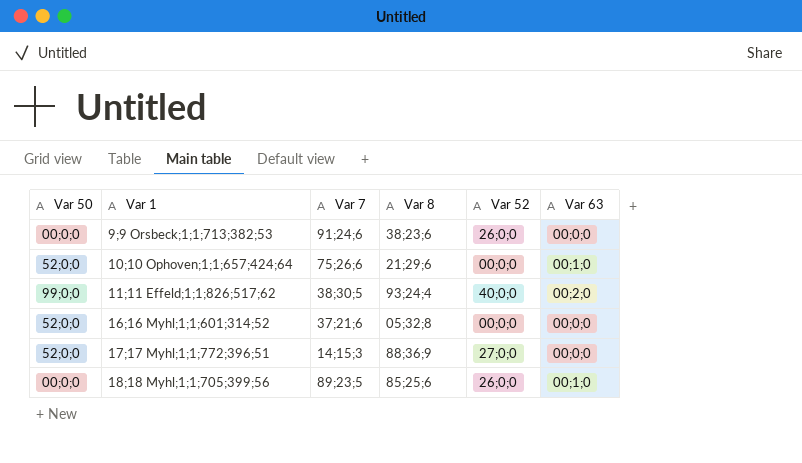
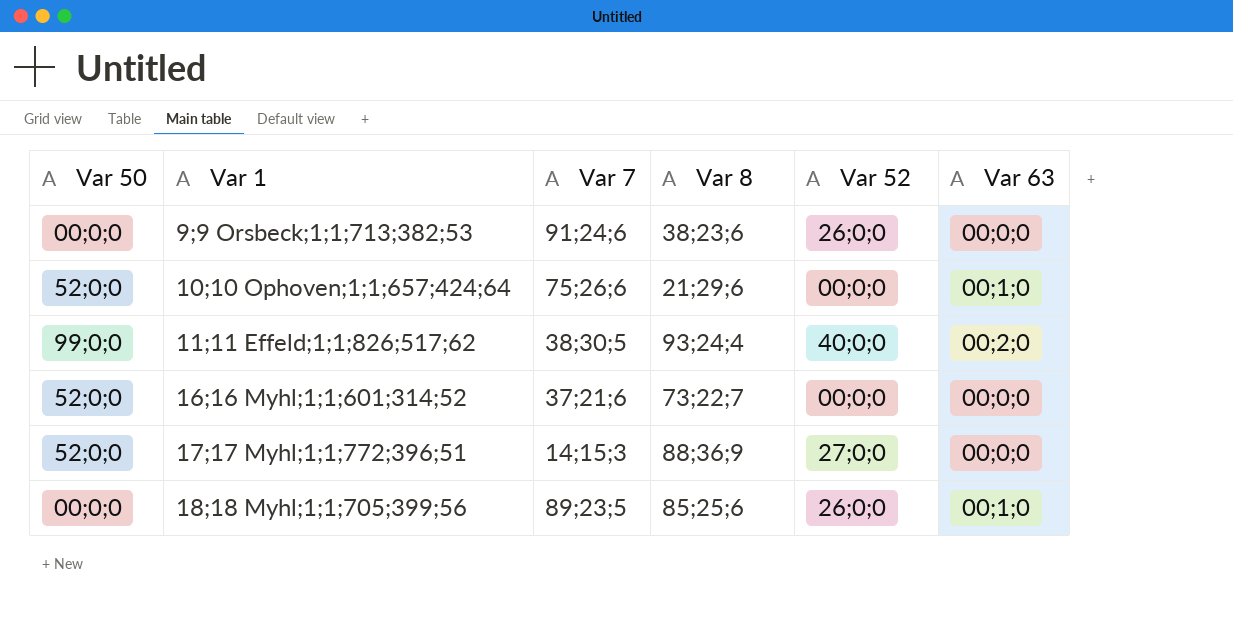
16;16 Myhl;1;1;601;314;52 | Var 8: 05;32;8 -> 73;22;7

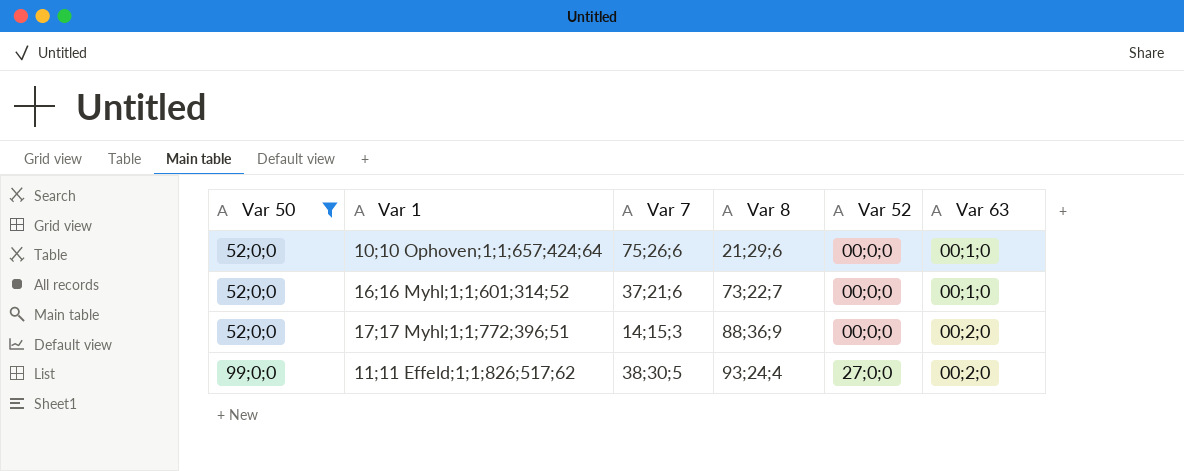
filter: none -> Var 50 != 00;0;0
row order: Var 1 ascending -> Var 50 ascending
16;16 Myhl;1;1;601;314;52 | Var 63: 00;0;0 -> 00;1;0
17;17 Myhl;1;1;772;396;51 | Var 52: 27;0;0 -> 00;0;0
17;17 Myhl;1;1;772;396;51 | Var 63: 00;0;0 -> 00;2;0
11;11 Effeld;1;1;826;517;62 | Var 52: 40;0;0 -> 27;0;0

